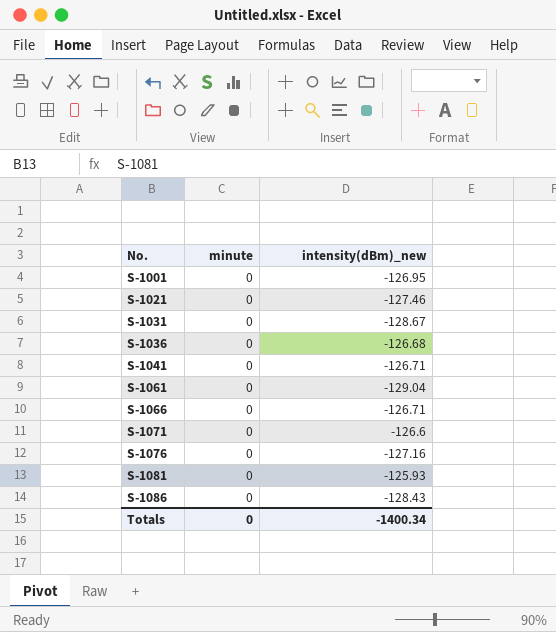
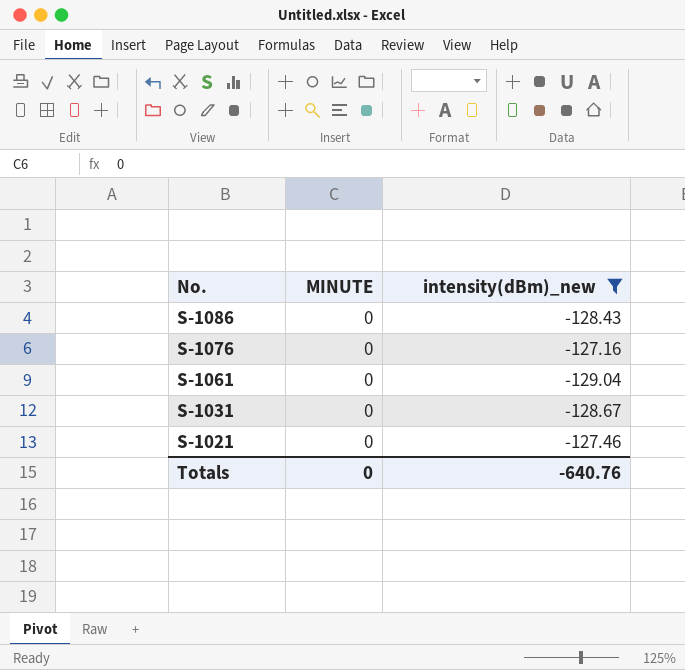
filter: none -> intensity(dBm)_new <= -127.16
row order: No. ascending -> No. descending
column name: minute -> MINUTE
Totals | intensity(dBm)_new: -1400.34 -> -640.76

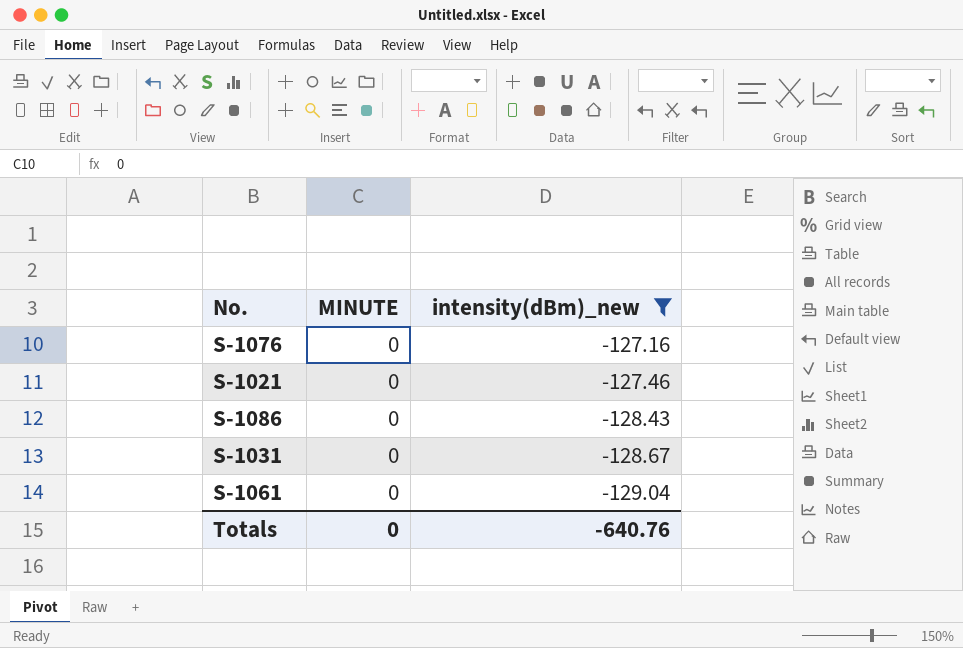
row order: No. descending -> intensity(dBm)_new descending

